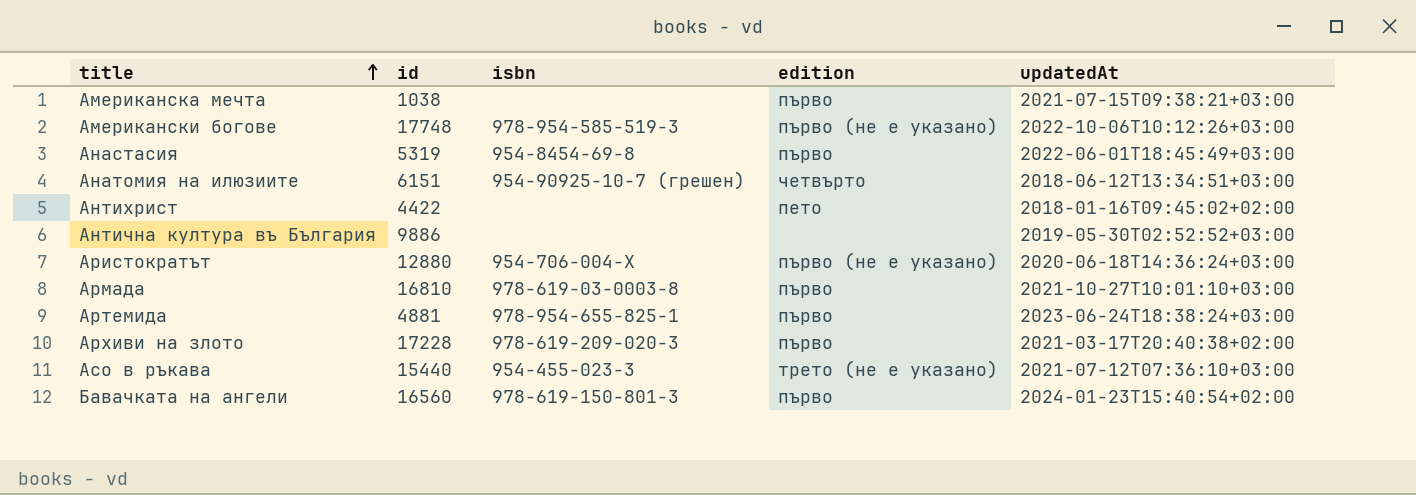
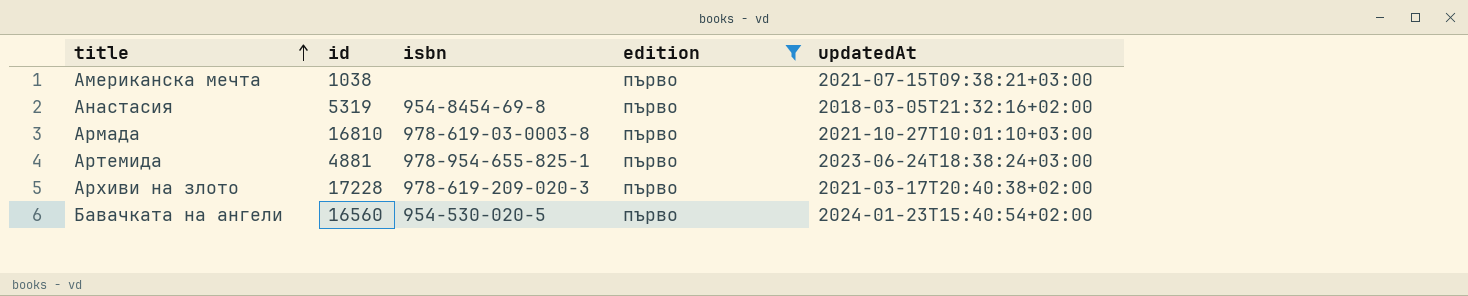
filter: none -> edition = първо
Анастасия | updatedAt: 2022-06-01T18:45:49+03:00 -> 2018-03-05T21:32:16+02:00
Бавачката на ангели | isbn: 978-619-150-801-3 -> 954-530-020-5

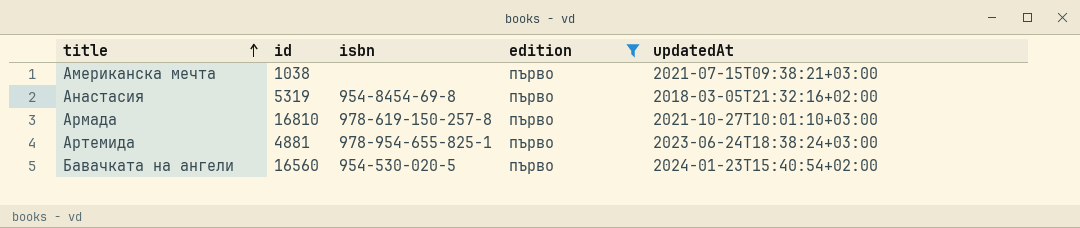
row Архиви на злото: 17228 | 978-619-209-020-3 | първо | 2021-03-17T20:40:38+02:00 -> none
Армада | isbn: 978-619-03-0003-8 -> 978-619-150-257-8

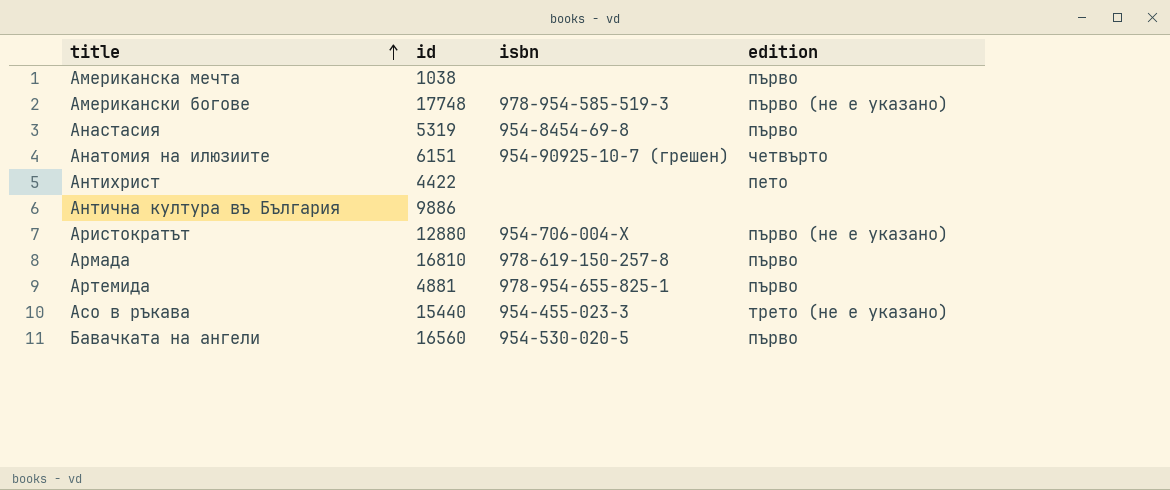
filter: edition = първо -> none
column updatedAt | position: 5 -> none

